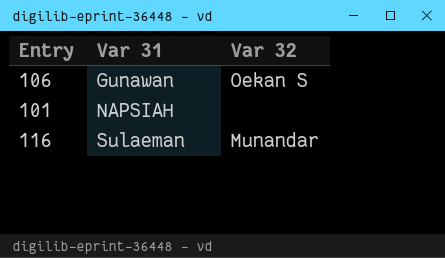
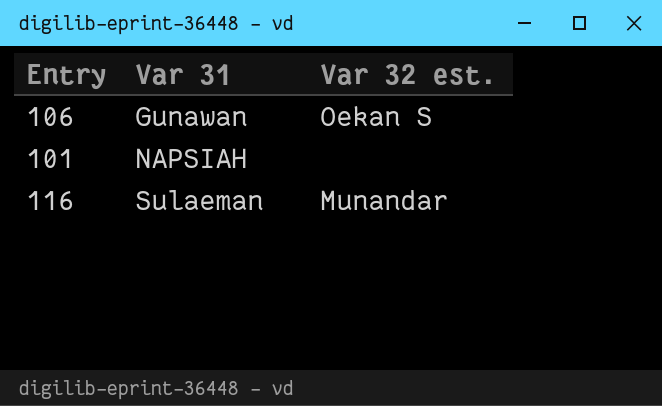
column name: Var 32 -> Var 32 est.

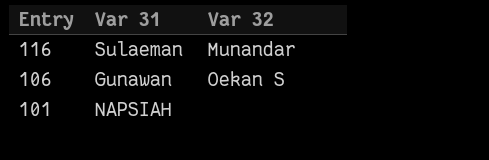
row order: Var 31 ascending -> Entry descending
column name: Var 32 est. -> Var 32

